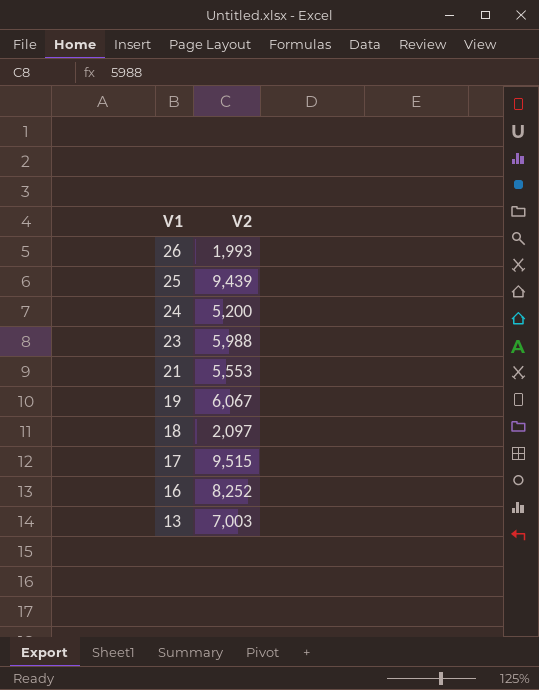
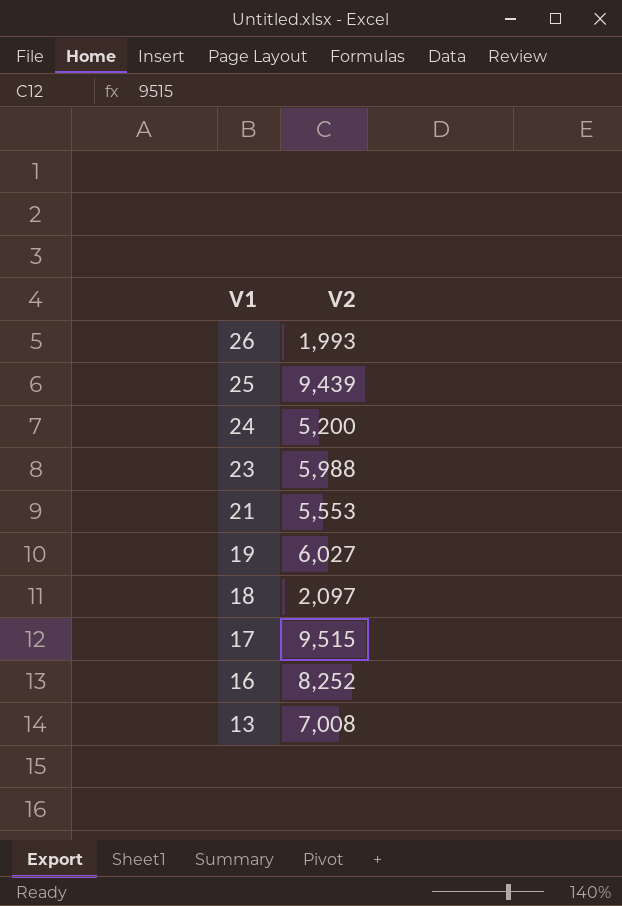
19 | V2: 6,067 -> 6,027
13 | V2: 7,003 -> 7,008

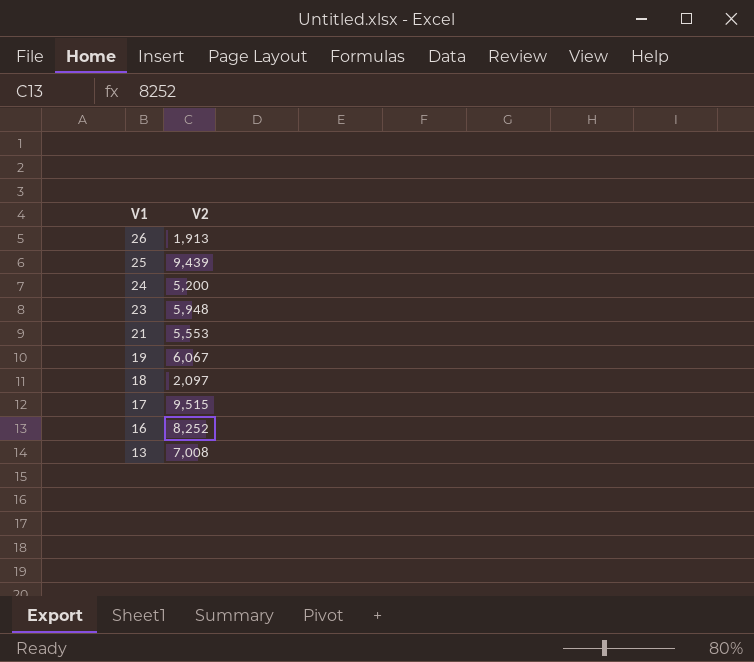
26 | V2: 1,993 -> 1,913
23 | V2: 5,988 -> 5,948
19 | V2: 6,027 -> 6,067

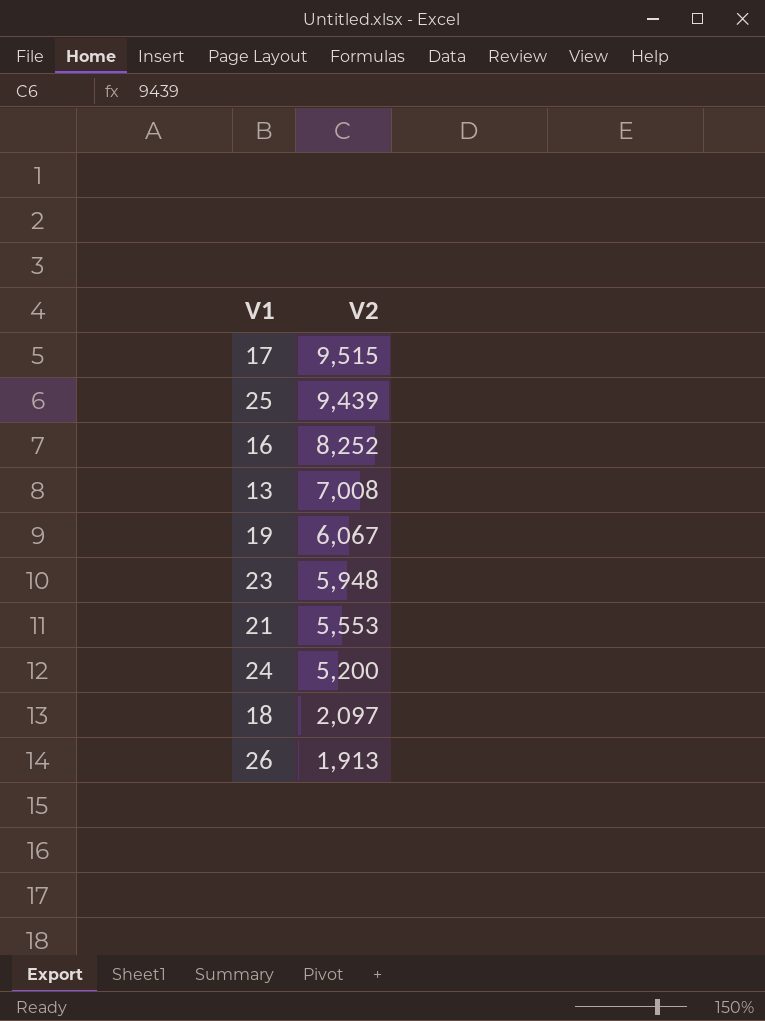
row order: V1 descending -> V2 descending

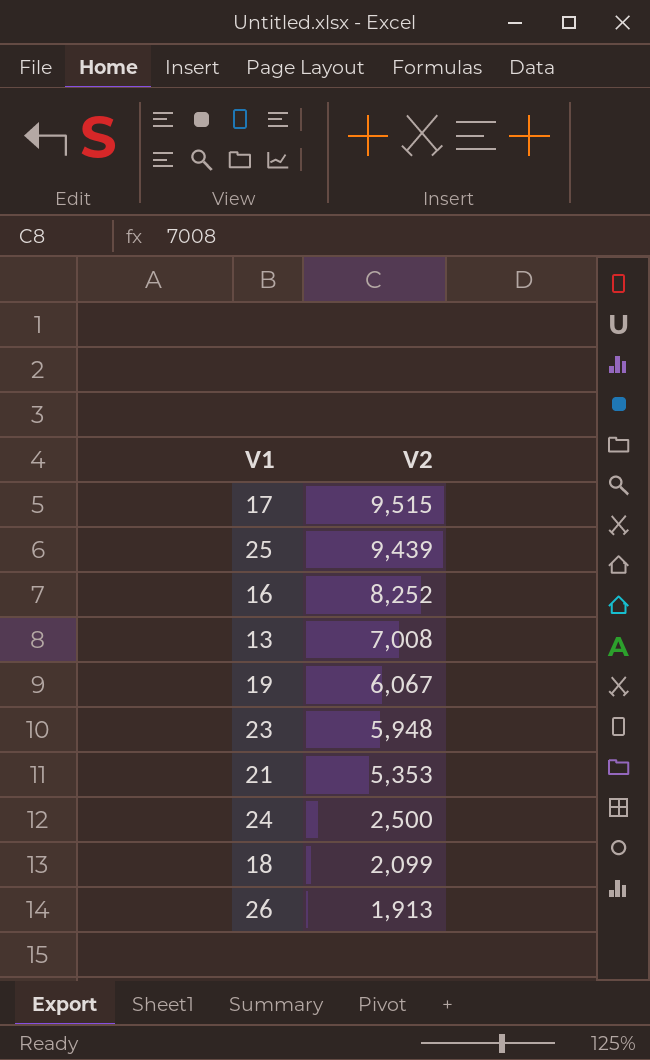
21 | V2: 5,553 -> 5,353
24 | V2: 5,200 -> 2,500
18 | V2: 2,097 -> 2,099

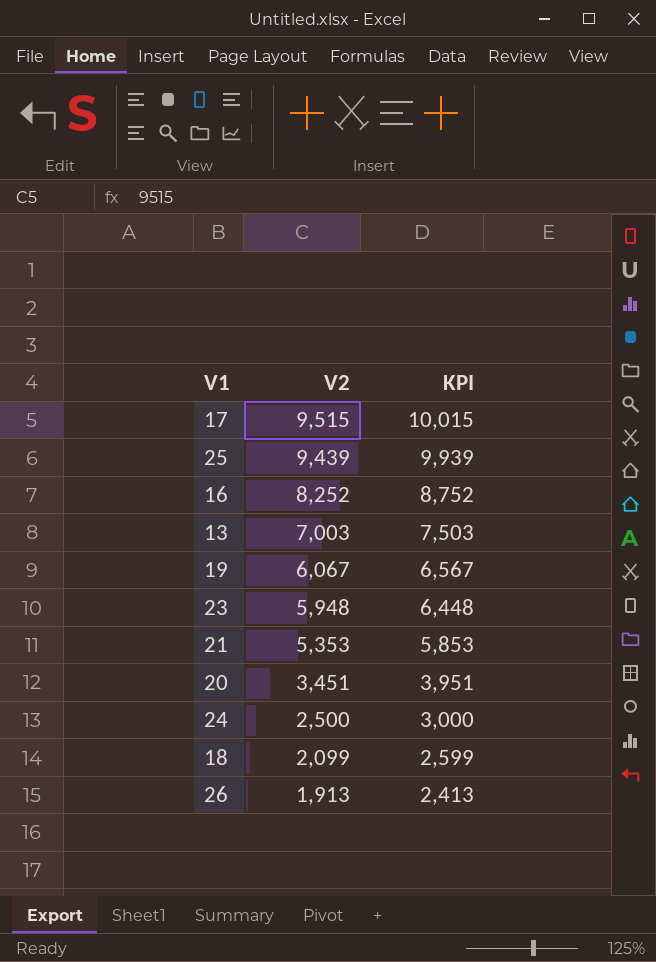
column KPI | formula: none -> [V2] + 500
13 | V2: 7,008 -> 7,003
row 20: none -> 3,451 | 3,951

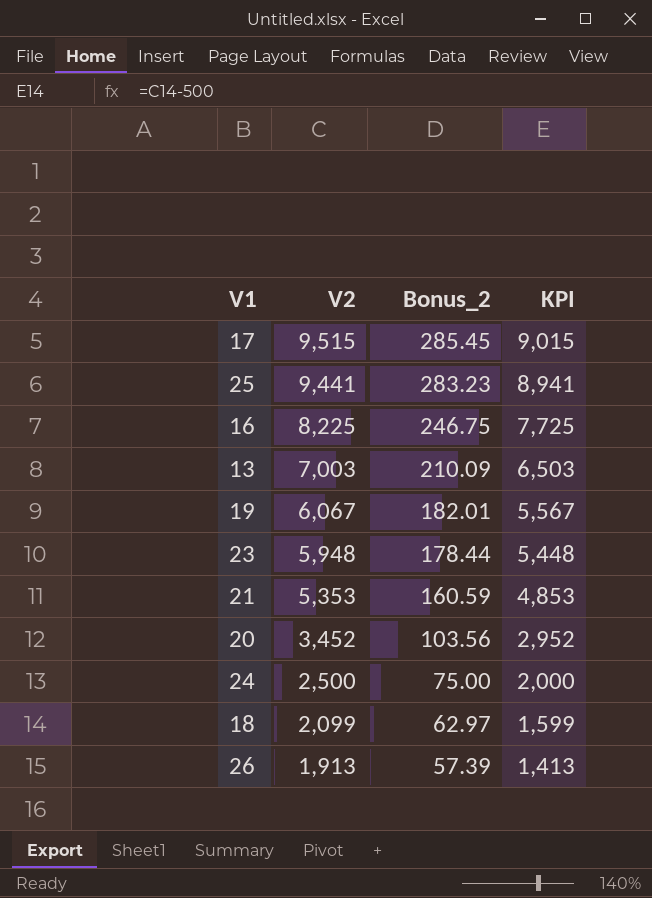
column Bonus_2 | formula: none -> [V2] * 0.03
column KPI | formula: [V2] + 500 -> [V2] - 500
25 | V2: 9,439 -> 9,441
16 | V2: 8,252 -> 8,225
20 | V2: 3,451 -> 3,452

